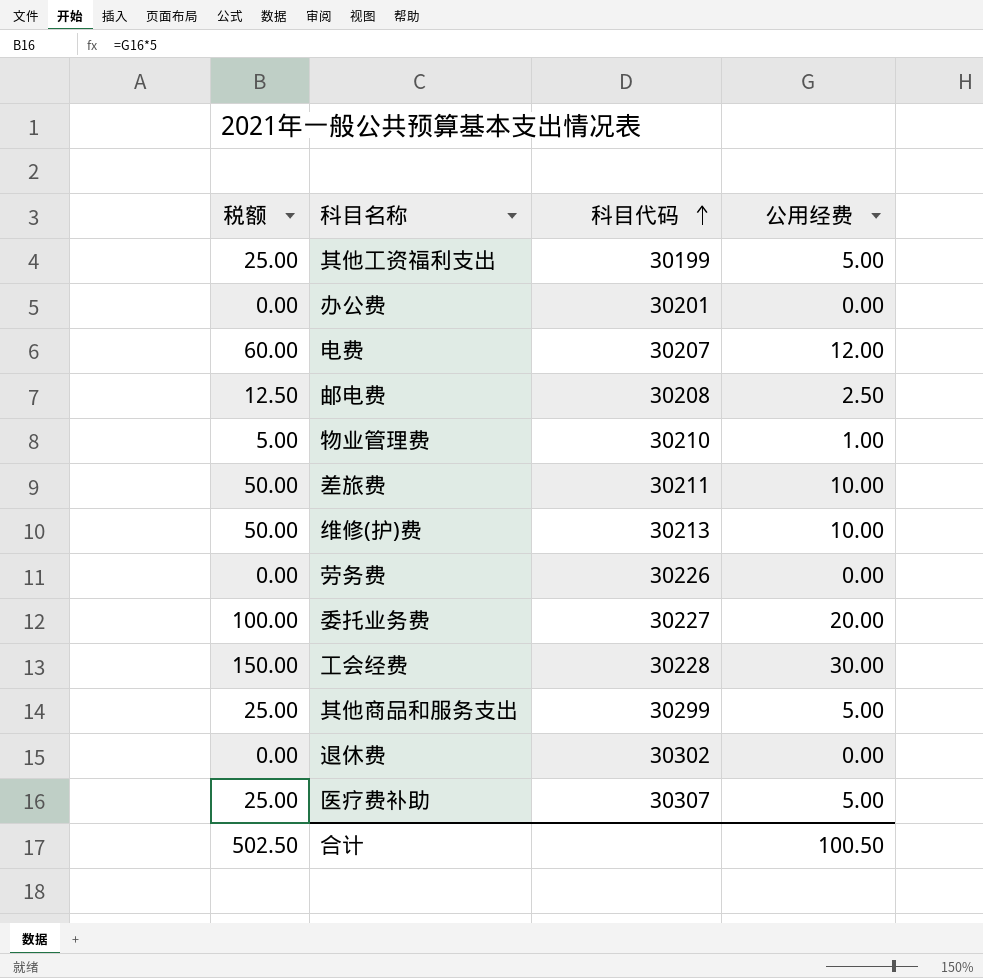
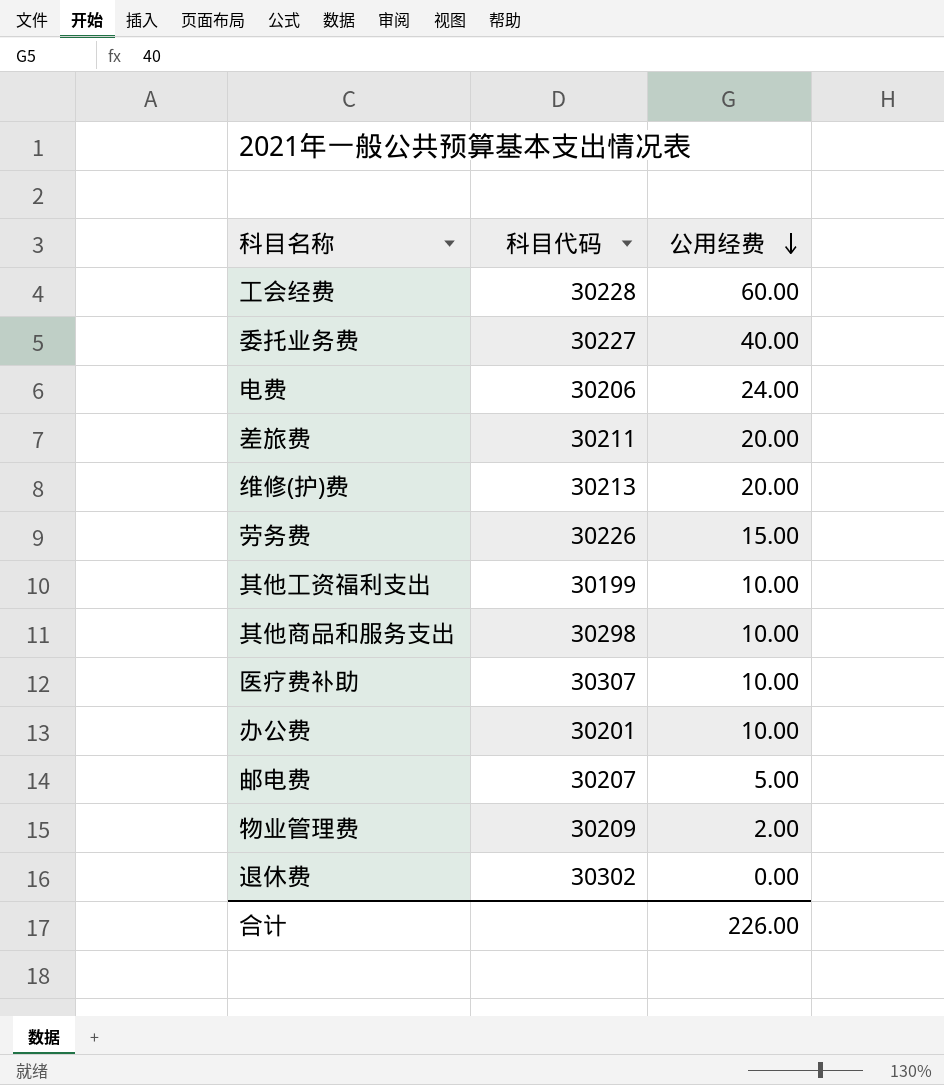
row order: 科目代码 ascending -> 公用经费 descending
column 税额 | formula: [公用经费] * 5 -> none
工会经费 | 公用经费: 30.00 -> 60.00
委托业务费 | 公用经费: 20.00 -> 40.00
电费 | 科目代码: 30207 -> 30206
电费 | 公用经费: 12.00 -> 24.00
差旅费 | 公用经费: 10.00 -> 20.00
维修(护)费 | 公用经费: 10.00 -> 20.00
劳务费 | 公用经费: 0.00 -> 15.00
其他工资福利支出 | 公用经费: 5.00 -> 10.00
其他商品和服务支出 | 科目代码: 30299 -> 30298
其他商品和服务支出 | 公用经费: 5.00 -> 10.00
医疗费补助 | 公用经费: 5.00 -> 10.00
办公费 | 公用经费: 0.00 -> 10.00
邮电费 | 科目代码: 30208 -> 30207
邮电费 | 公用经费: 2.50 -> 5.00
物业管理费 | 科目代码: 30210 -> 30209
物业管理费 | 公用经费: 1.00 -> 2.00
合计 | 公用经费: 100.50 -> 226.00

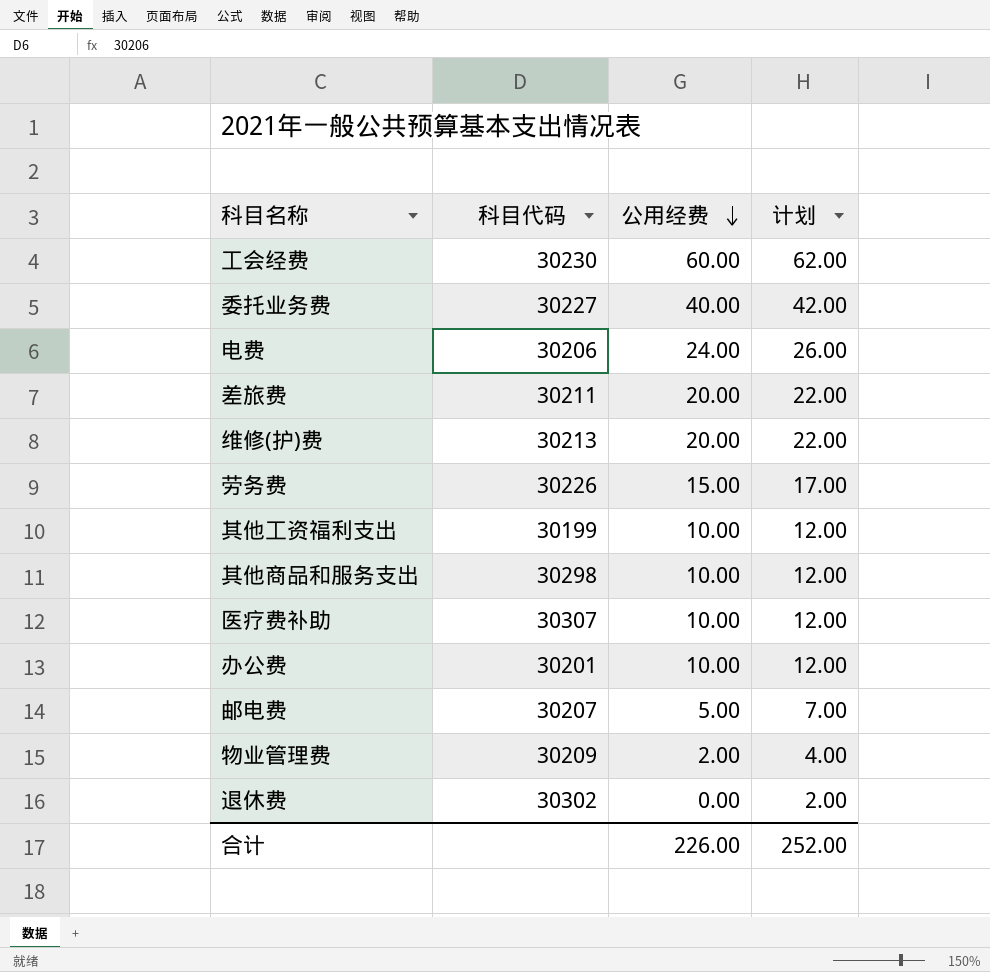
column 计划 | formula: none -> [公用经费] + 2
工会经费 | 科目代码: 30228 -> 30230

